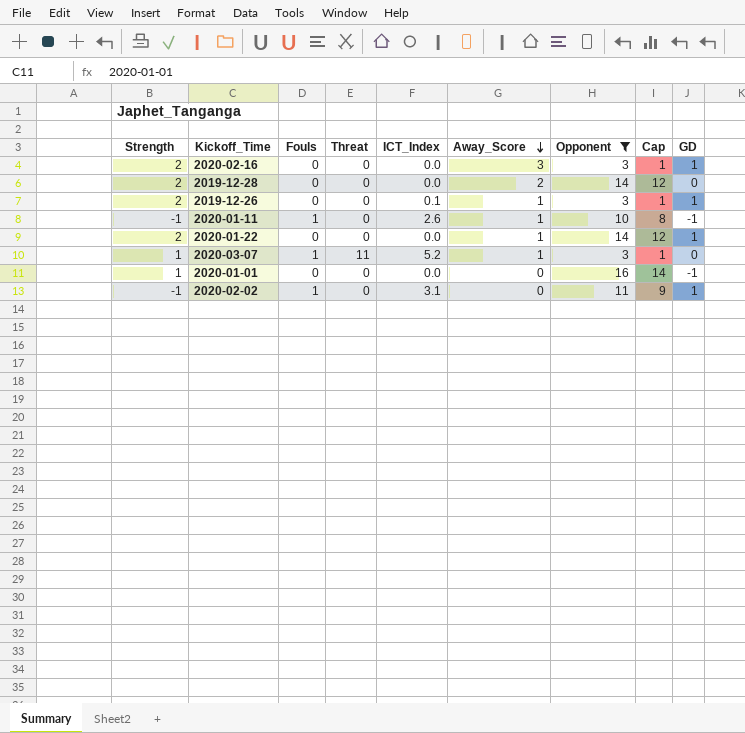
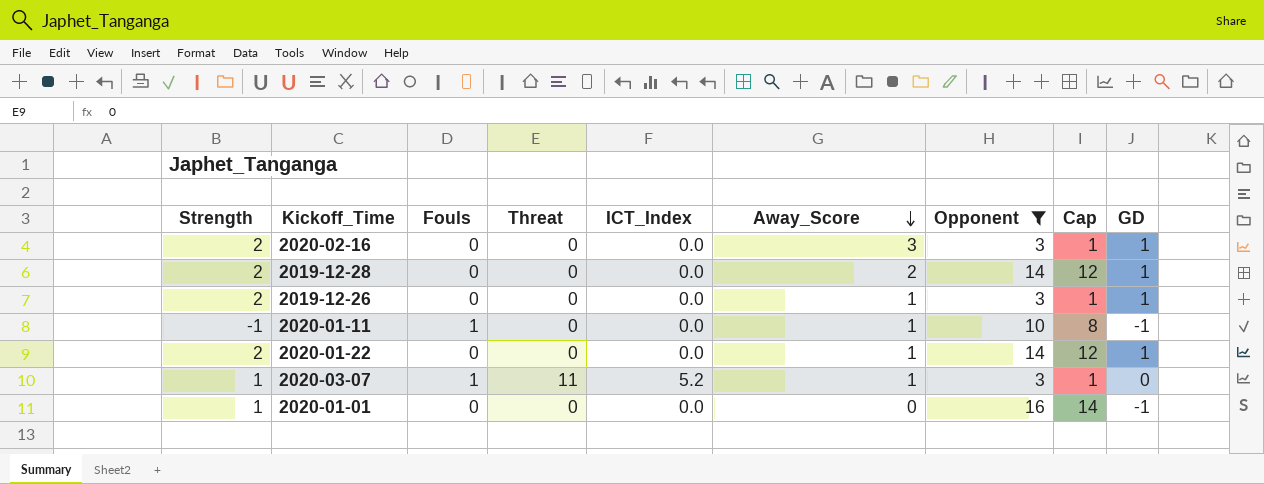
row 2020-02-02: -1 | 1 | 0 | 3.1 | 0 | 11 | 9 | 1 -> none
2019-12-28 | GD: 0 -> 1
2019-12-26 | ICT_Index: 0.1 -> 0.0
2020-01-11 | ICT_Index: 2.6 -> 0.0

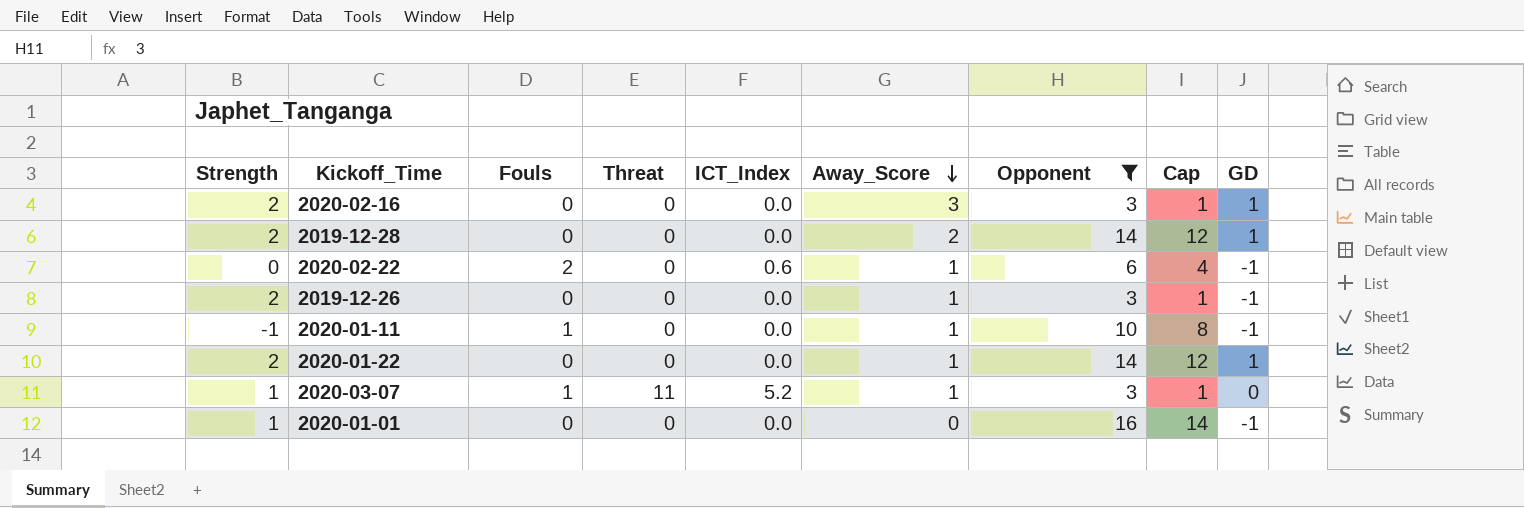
row 2020-02-22: none -> 0 | 2 | 0 | 0.6 | 1 | 6 | 4 | -1
2019-12-26 | GD: 1 -> -1

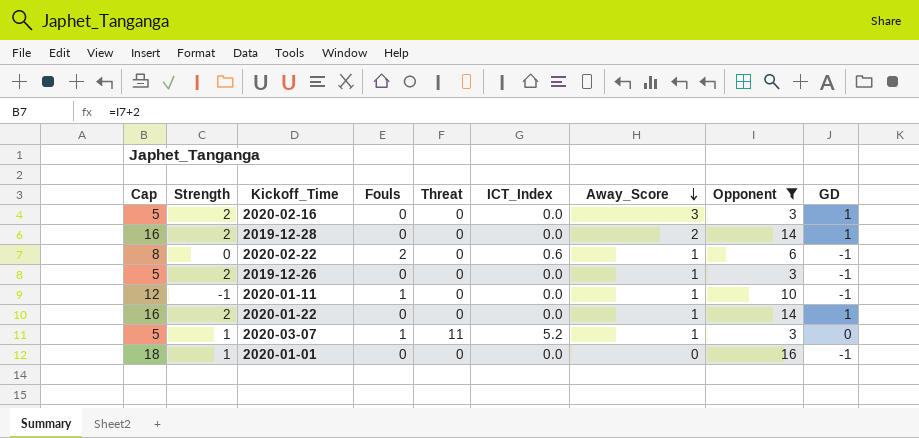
column Cap | formula: [Opponent] - 2 -> [Opponent] + 2
column Cap | position: 8 -> 1

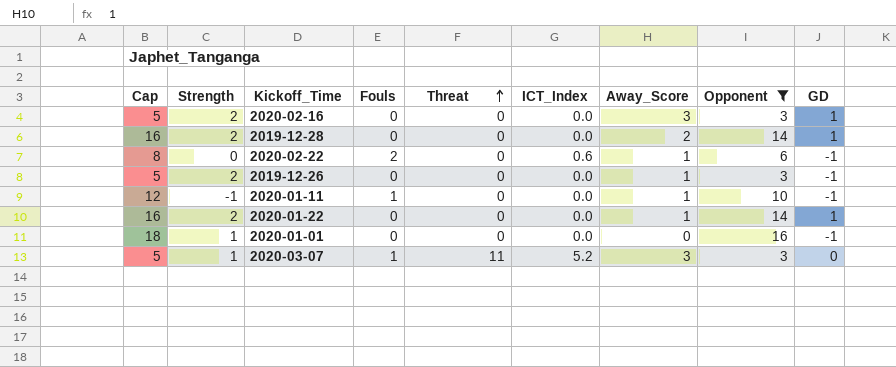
row order: Away_Score descending -> Threat ascending
2020-03-07 | Away_Score: 1 -> 3

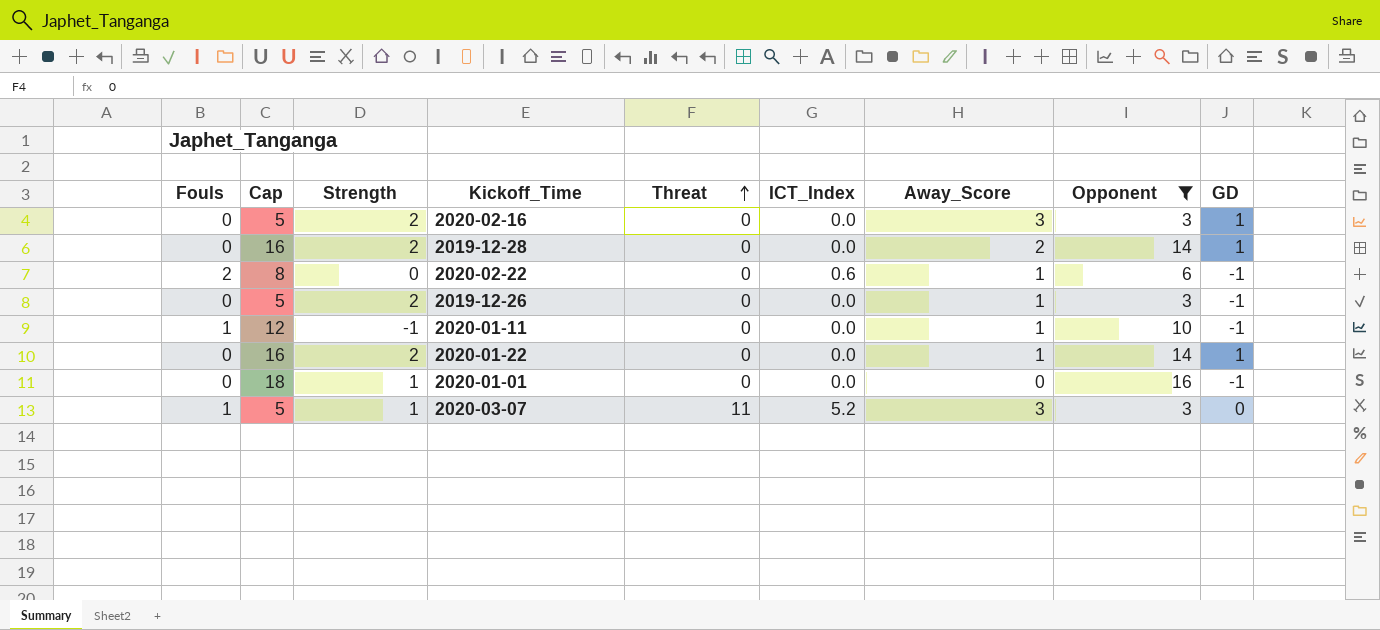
column Fouls | position: 4 -> 1

